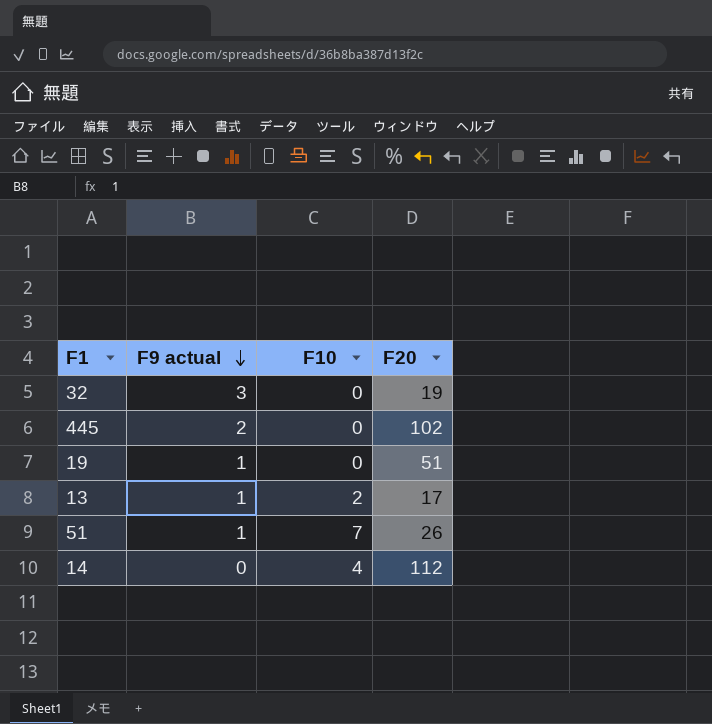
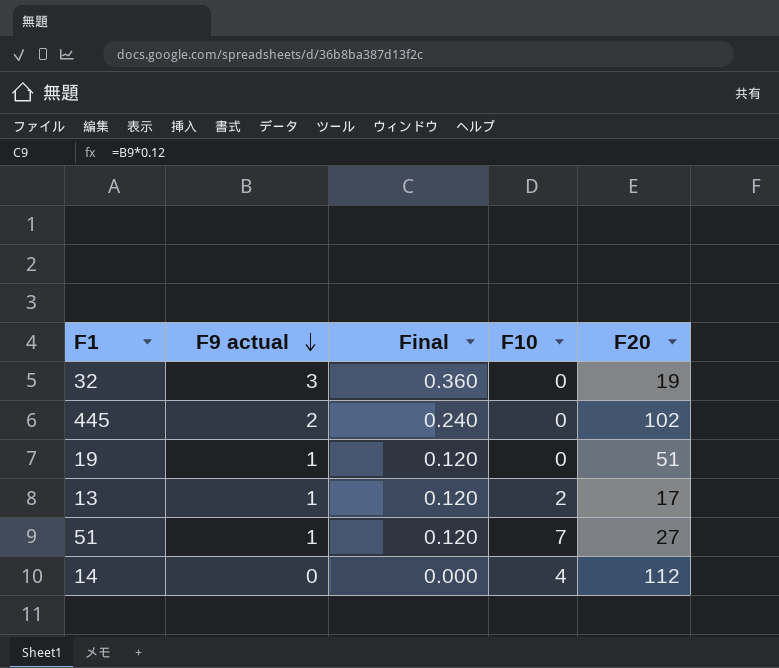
column Final | formula: none -> [F9 actual] * 0.12
51 | F20: 26 -> 27

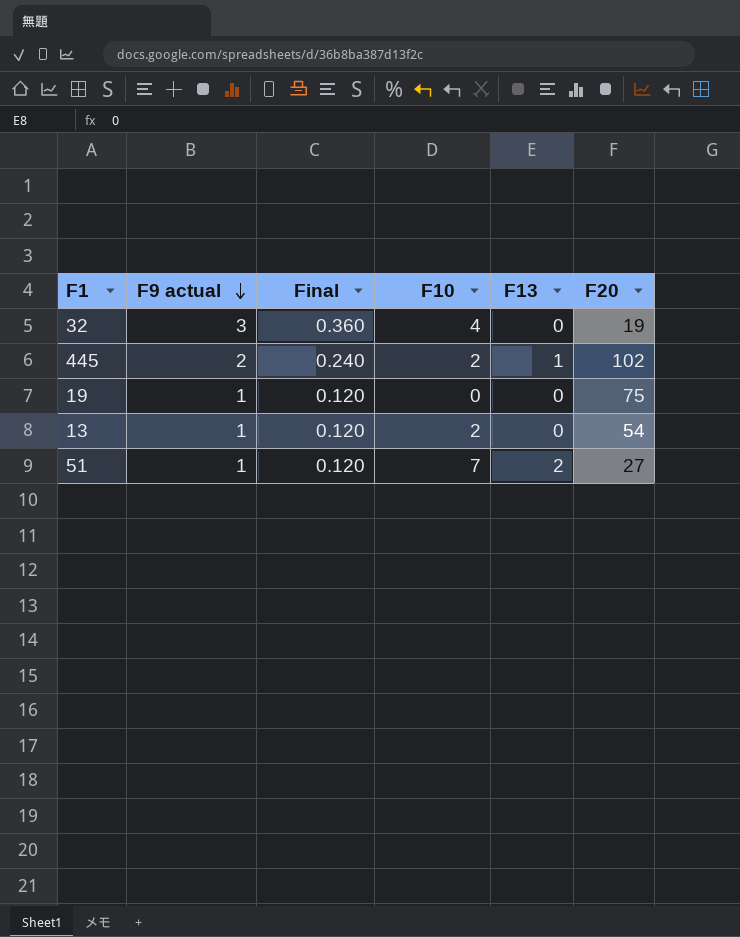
column F13 | position: none -> 5
row 14: 0 | 0.000 | 4 | 112 -> none
32 | F10: 0 -> 4
445 | F10: 0 -> 2
19 | F20: 51 -> 75
13 | F20: 17 -> 54

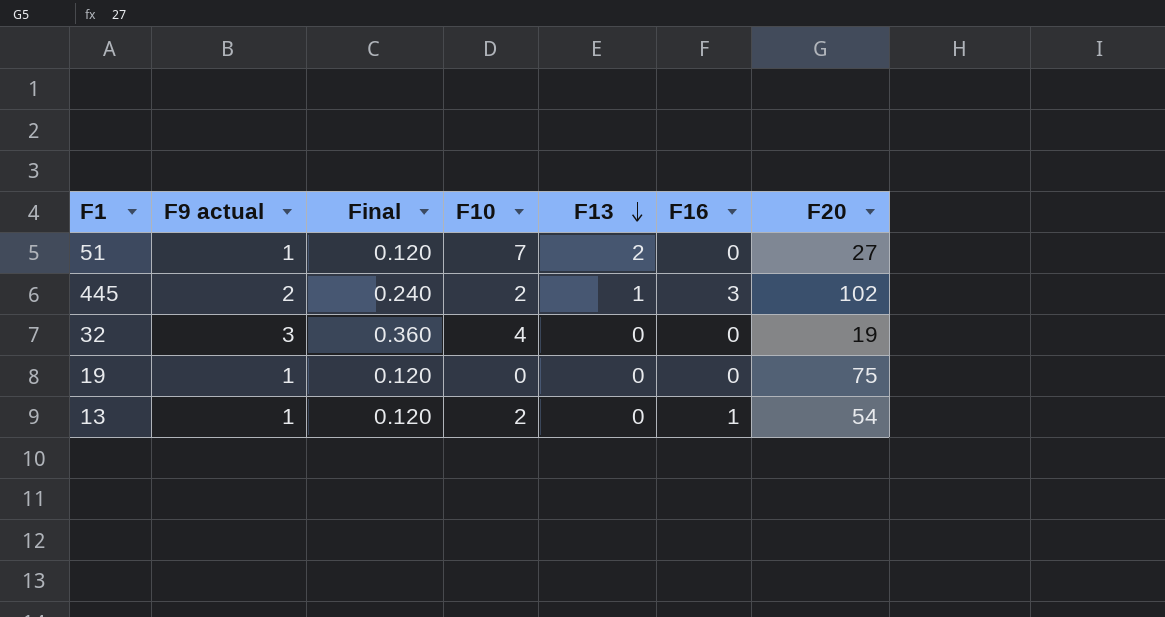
row order: F9 actual descending -> F13 descending
column F16 | position: none -> 6

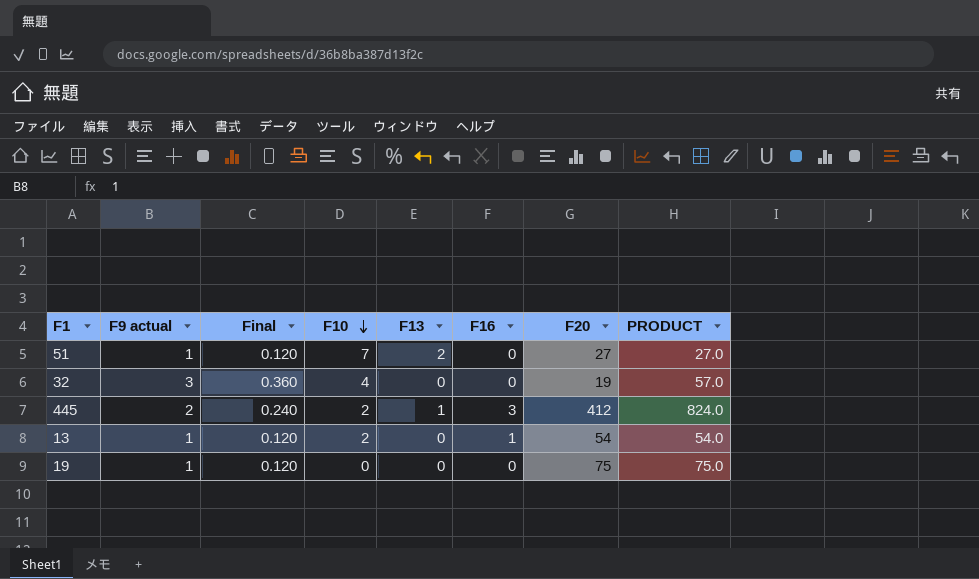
row order: F13 descending -> F10 descending
column PRODUCT | formula: none -> [F9 actual] * [F20]
445 | F20: 102 -> 412

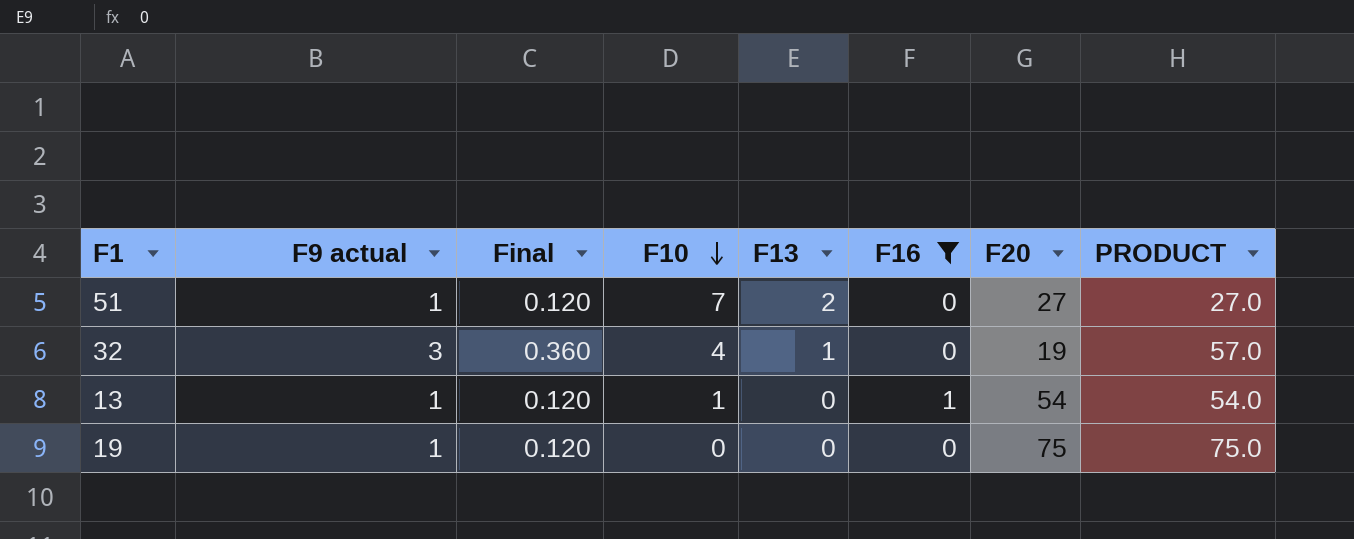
filter: none -> F16 != 3
32 | F13: 0 -> 1
13 | F10: 2 -> 1

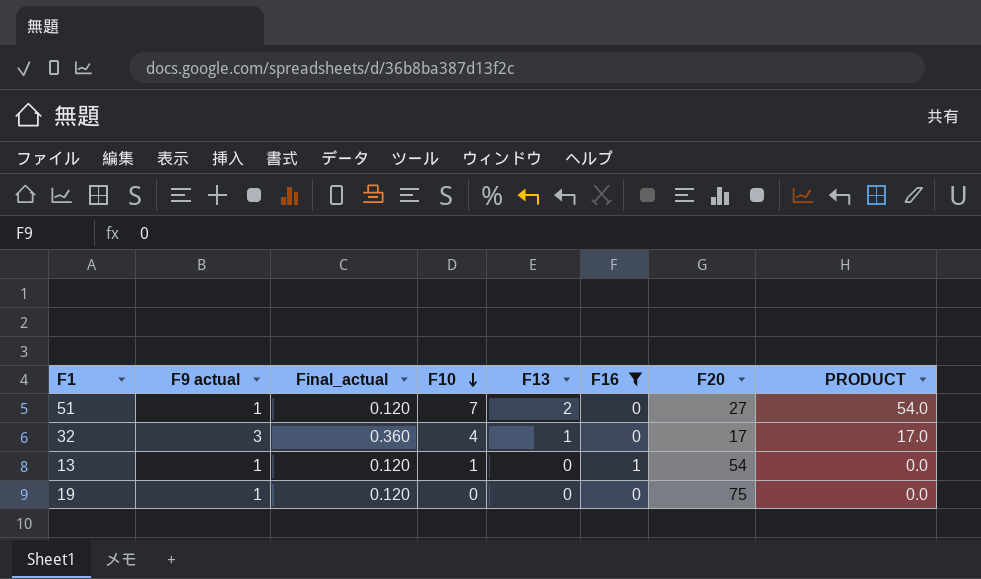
column name: Final -> Final_actual
column PRODUCT | formula: [F9 actual] * [F20] -> [F13] * [F20]
32 | F20: 19 -> 17

